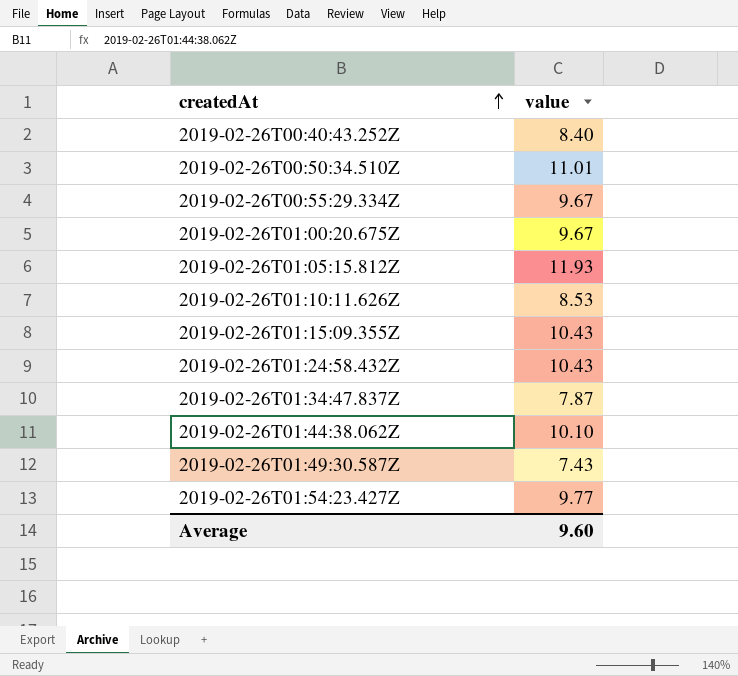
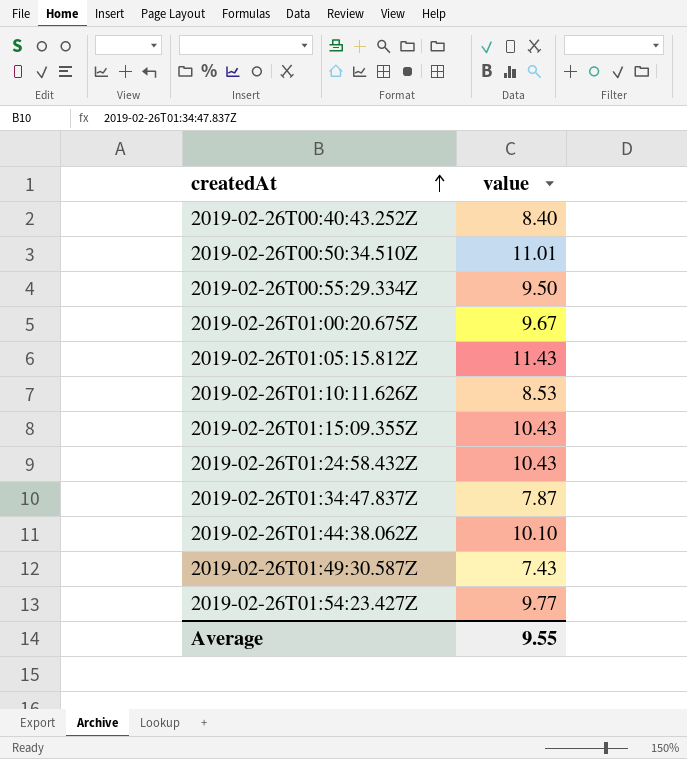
2019-02-26T00:55:29.334Z | value: 9.67 -> 9.50
2019-02-26T01:05:15.812Z | value: 11.93 -> 11.43
Average | value: 9.60 -> 9.55

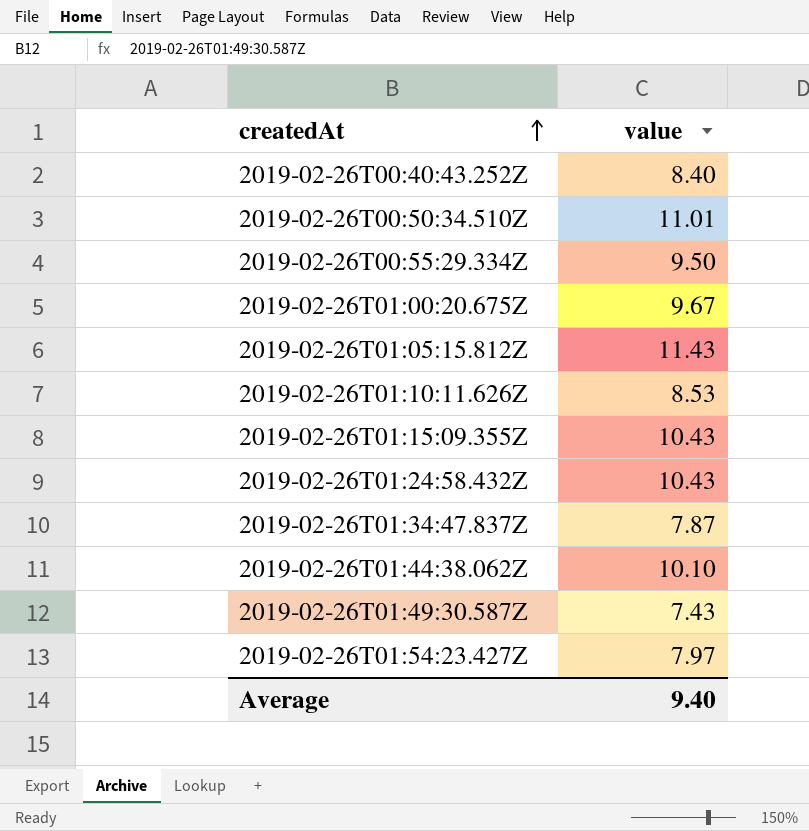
2019-02-26T01:54:23.427Z | value: 9.77 -> 7.97
Average | value: 9.55 -> 9.40

